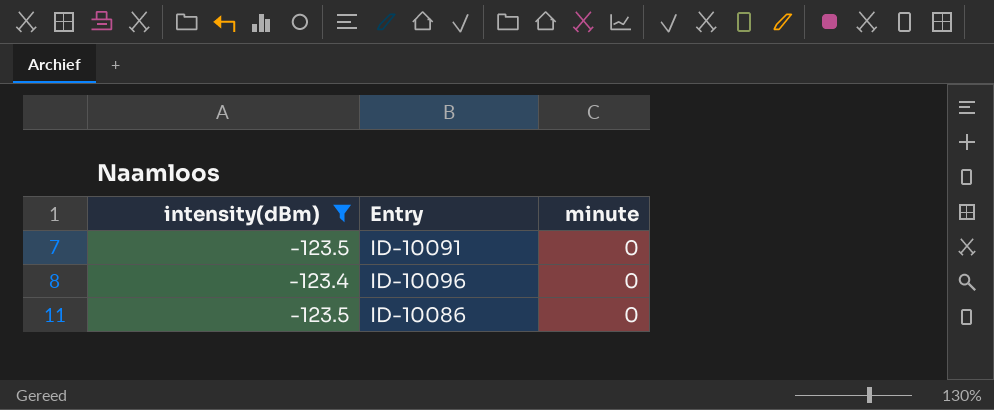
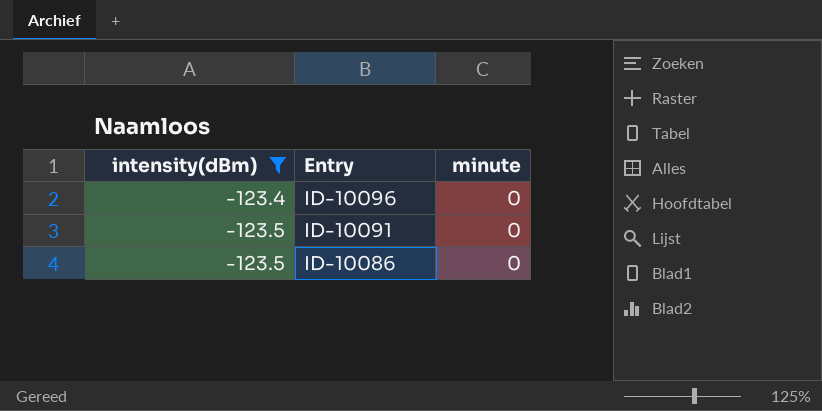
row order: none -> intensity(dBm) descending

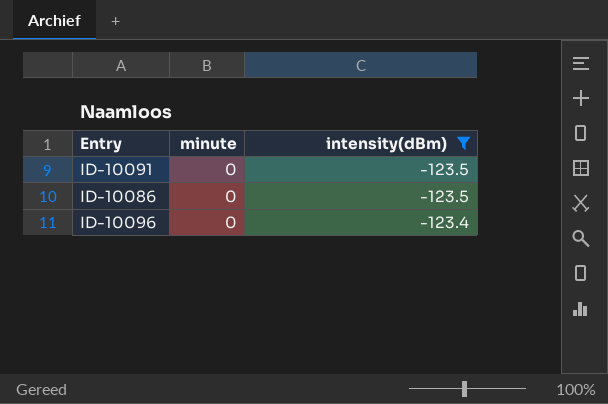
row order: intensity(dBm) descending -> intensity(dBm) ascending
column intensity(dBm) | position: 1 -> 3

